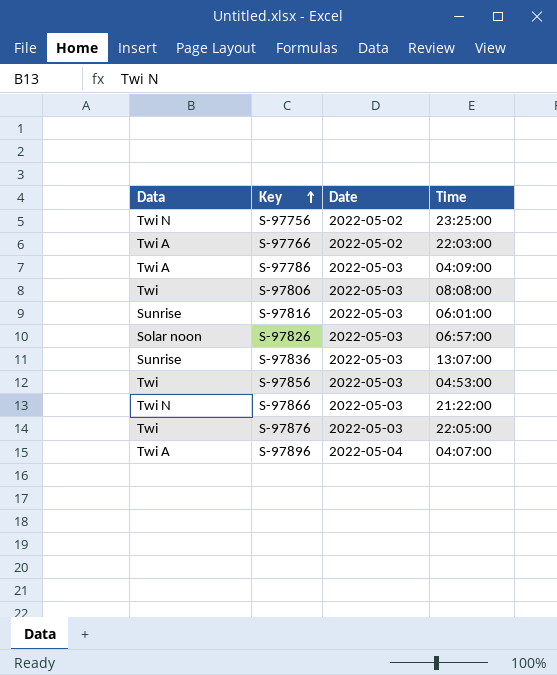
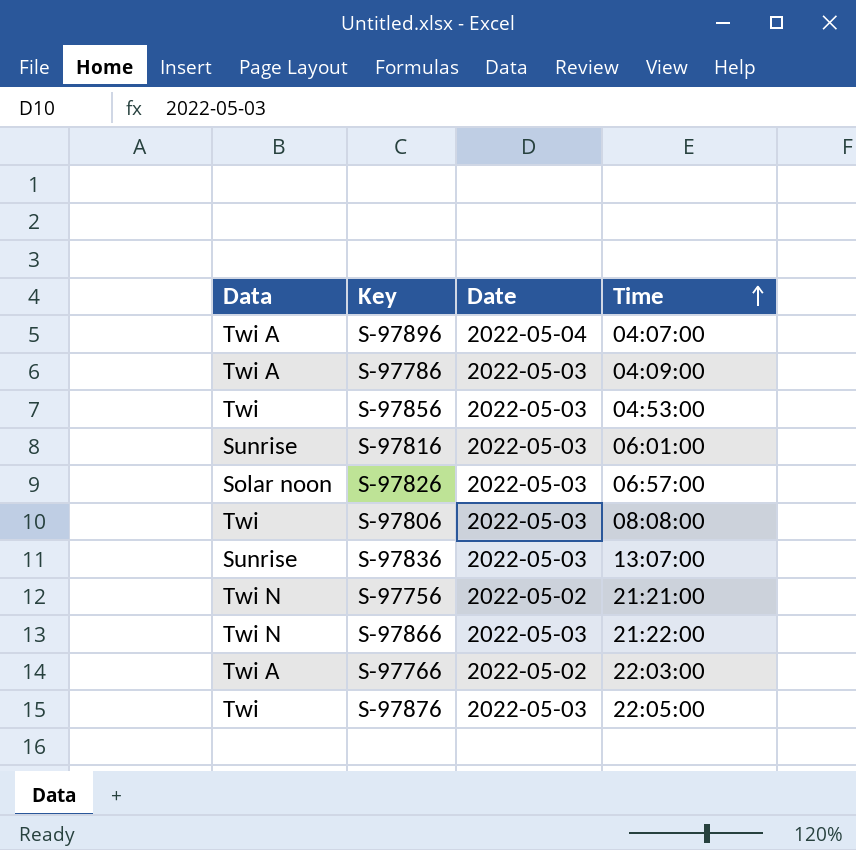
row order: Key ascending -> Time ascending
S-97756 | Time: 23:25:00 -> 21:21:00

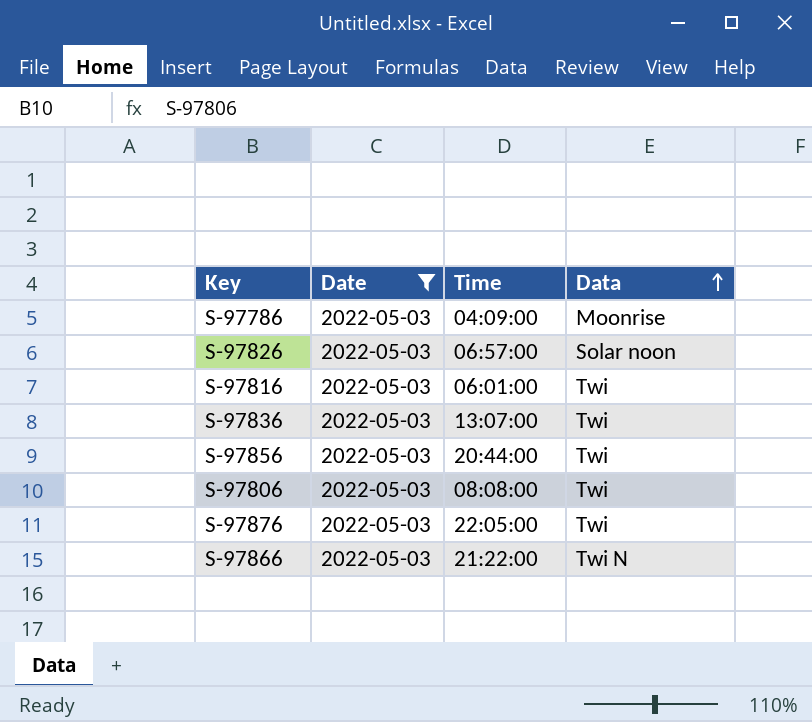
filter: none -> Date = 2022-05-03
row order: Time ascending -> Data ascending
column Data | position: 1 -> 4
S-97786 | Data: Twi A -> Moonrise
S-97816 | Data: Sunrise -> Twi
S-97836 | Data: Sunrise -> Twi
S-97856 | Time: 04:53:00 -> 20:44:00

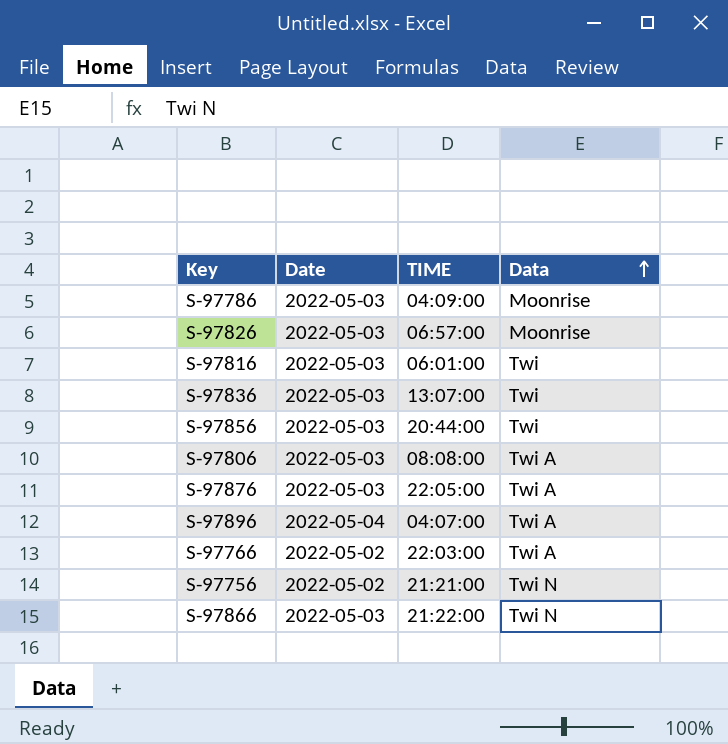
filter: Date = 2022-05-03 -> none
column name: Time -> TIME
S-97826 | Data: Solar noon -> Moonrise
S-97806 | Data: Twi -> Twi A
S-97876 | Data: Twi -> Twi A

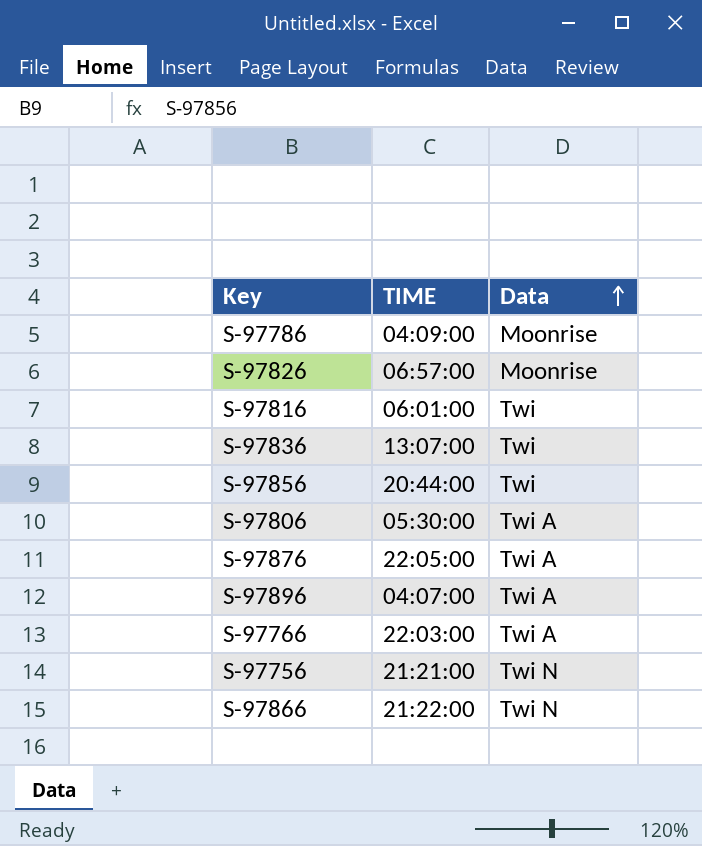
column Date | position: 2 -> none
S-97806 | TIME: 08:08:00 -> 05:30:00

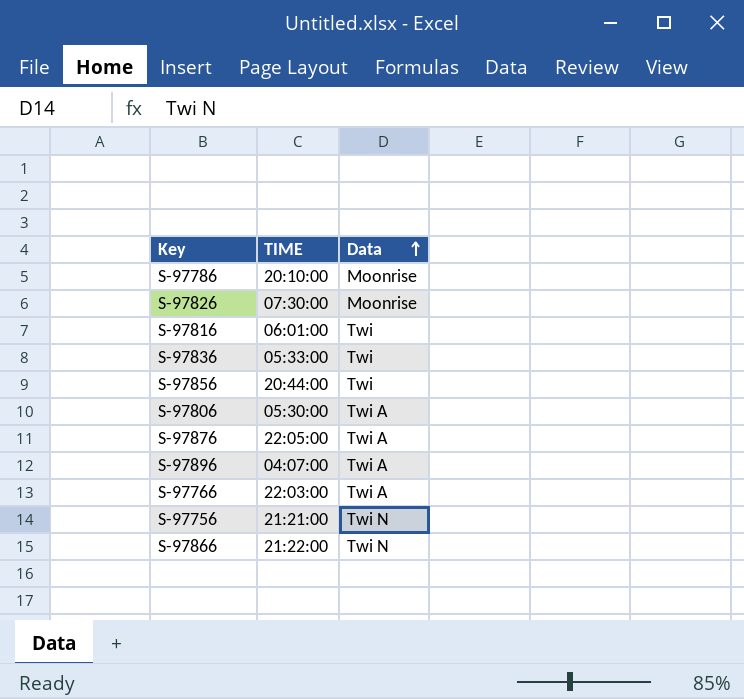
S-97786 | TIME: 04:09:00 -> 20:10:00
S-97826 | TIME: 06:57:00 -> 07:30:00
S-97836 | TIME: 13:07:00 -> 05:33:00

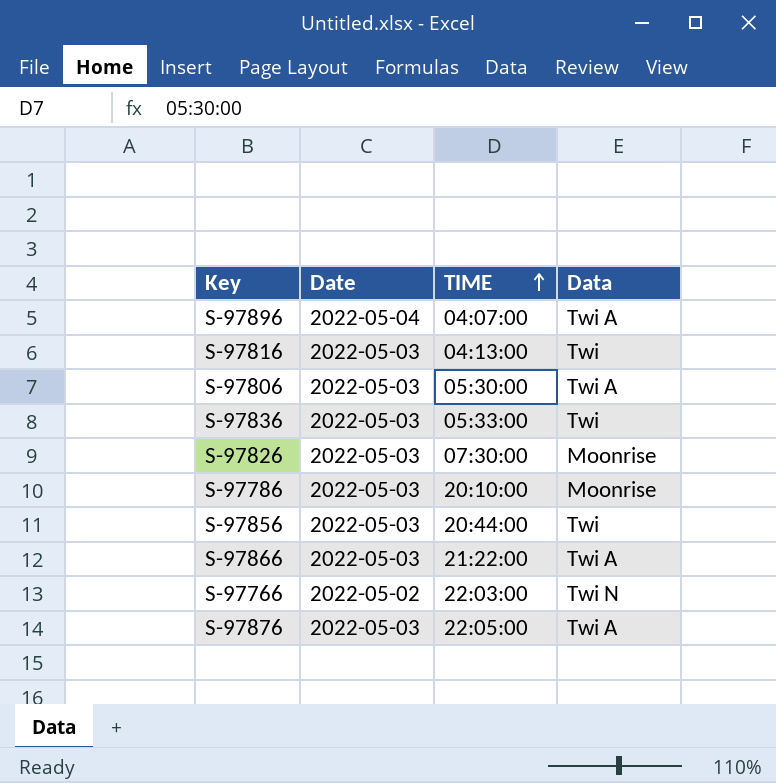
row order: Data ascending -> TIME ascending
column Date | position: none -> 2
row S-97756: 21:21:00 | Twi N -> none
S-97816 | TIME: 06:01:00 -> 04:13:00
S-97866 | Data: Twi N -> Twi A
S-97766 | Data: Twi A -> Twi N

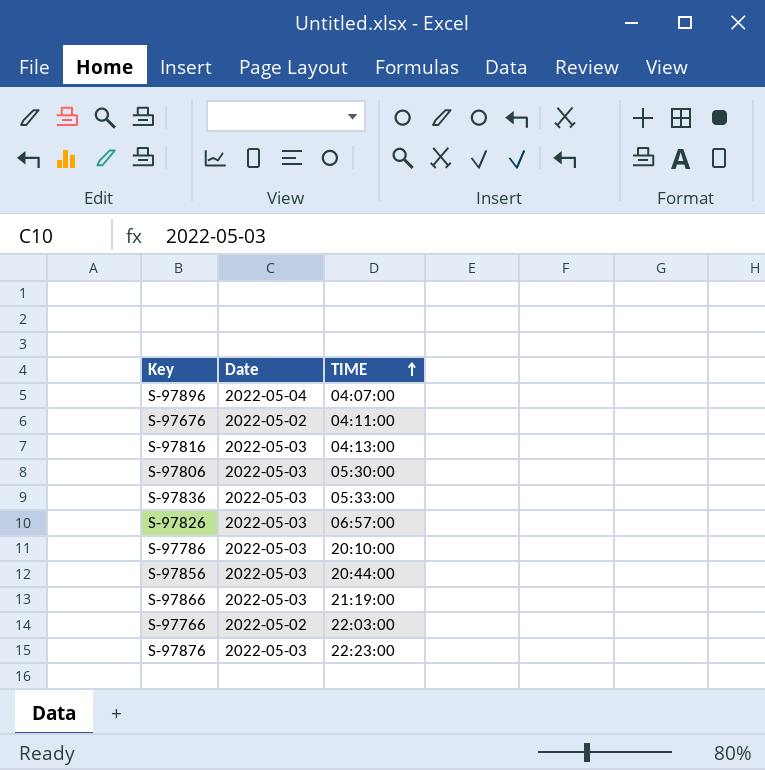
column Data | position: 4 -> none
row S-97676: none -> 2022-05-02 | 04:11:00
S-97826 | TIME: 07:30:00 -> 06:57:00
S-97866 | TIME: 21:22:00 -> 21:19:00
S-97876 | TIME: 22:05:00 -> 22:23:00

